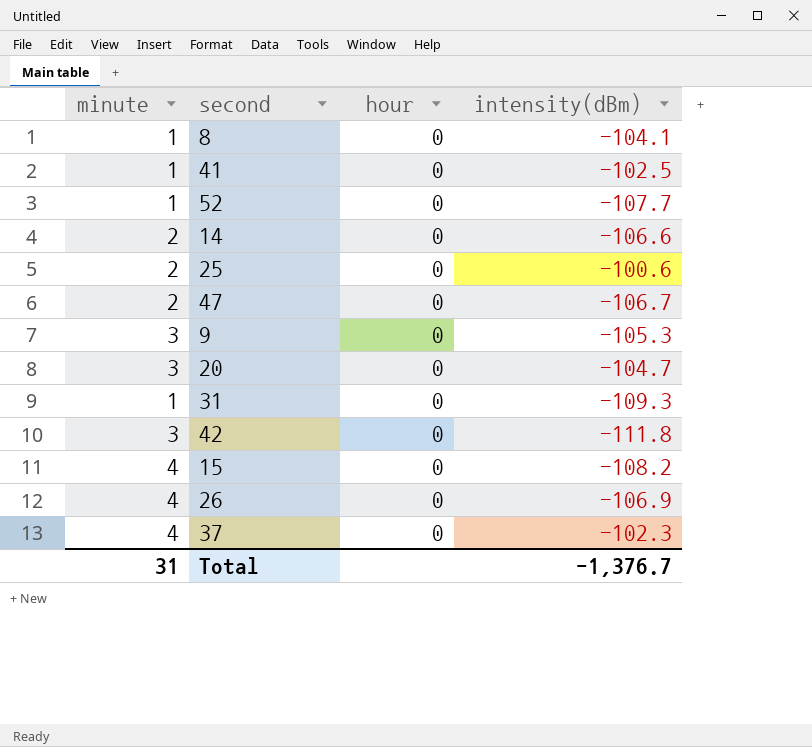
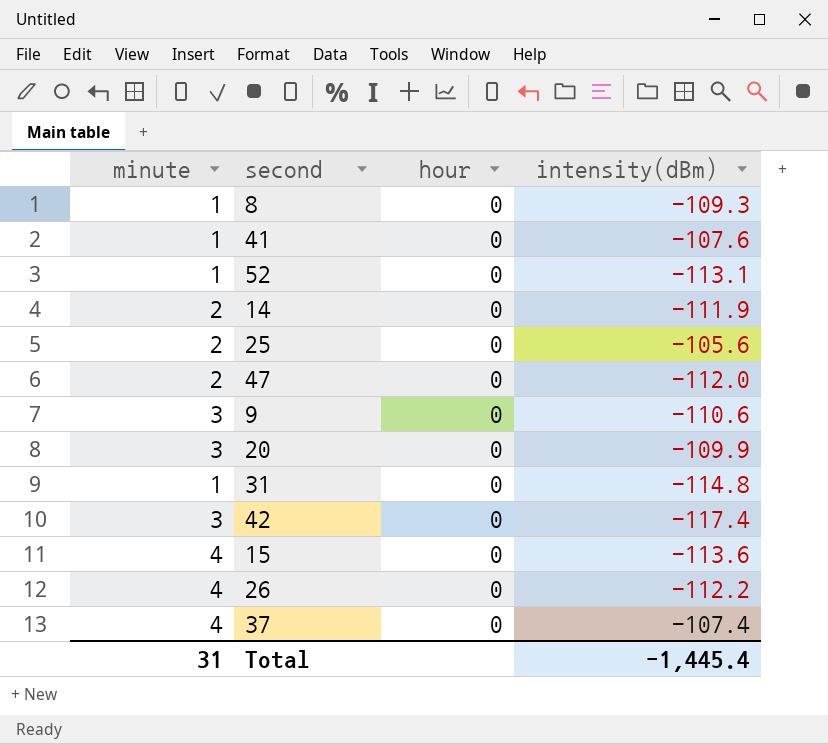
8 | intensity(dBm): -104.1 -> -109.3
41 | intensity(dBm): -102.5 -> -107.6
52 | intensity(dBm): -107.7 -> -113.1
14 | intensity(dBm): -106.6 -> -111.9
25 | intensity(dBm): -100.6 -> -105.6
47 | intensity(dBm): -106.7 -> -112.0
9 | intensity(dBm): -105.3 -> -110.6
20 | intensity(dBm): -104.7 -> -109.9
31 | intensity(dBm): -109.3 -> -114.8
42 | intensity(dBm): -111.8 -> -117.4
15 | intensity(dBm): -108.2 -> -113.6
26 | intensity(dBm): -106.9 -> -112.2
37 | intensity(dBm): -102.3 -> -107.4
Total | intensity(dBm): -1,376.7 -> -1,445.4

